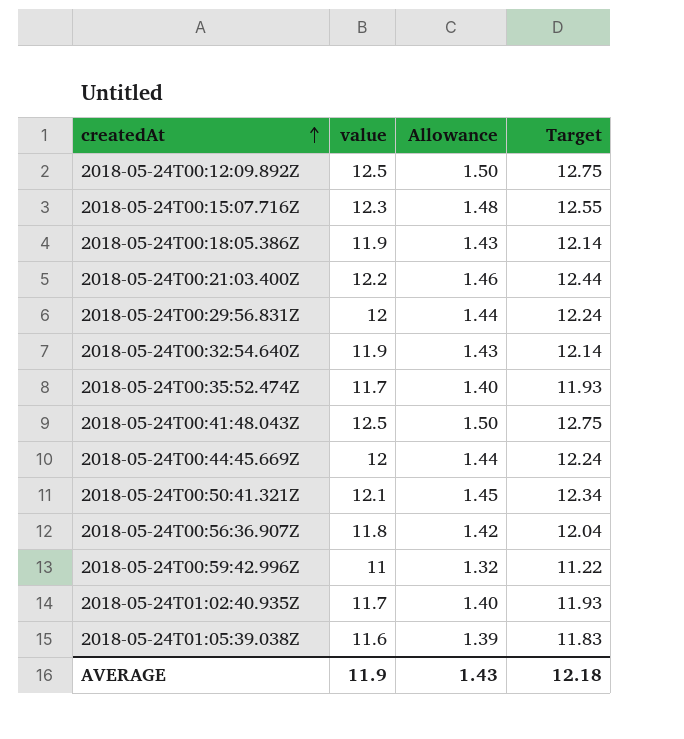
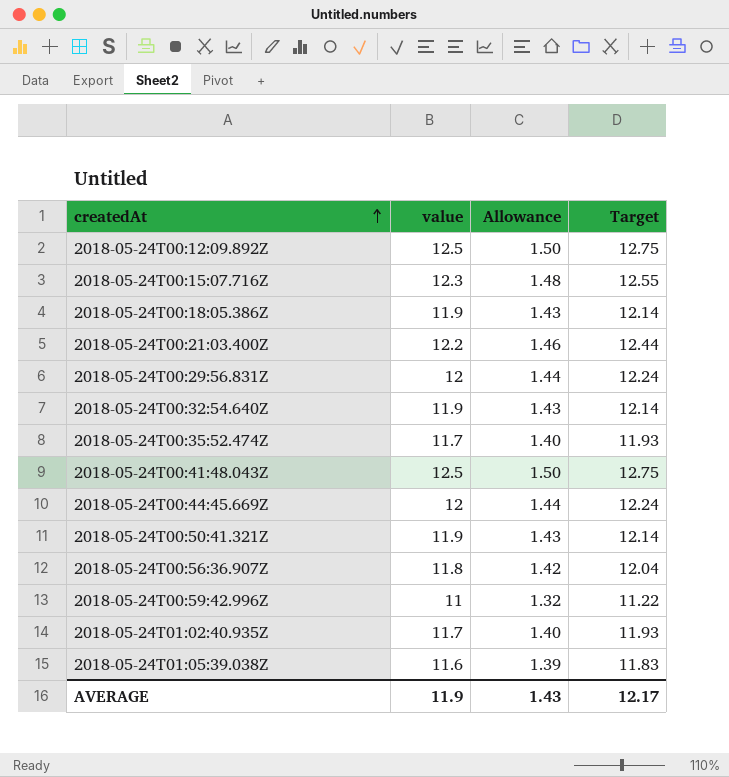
2018-05-24T00:50:41.321Z | value: 12.1 -> 11.9
2018-05-24T00:50:41.321Z | Allowance: 1.45 -> 1.43
2018-05-24T00:50:41.321Z | Target: 12.34 -> 12.14
AVERAGE | Target: 12.18 -> 12.17

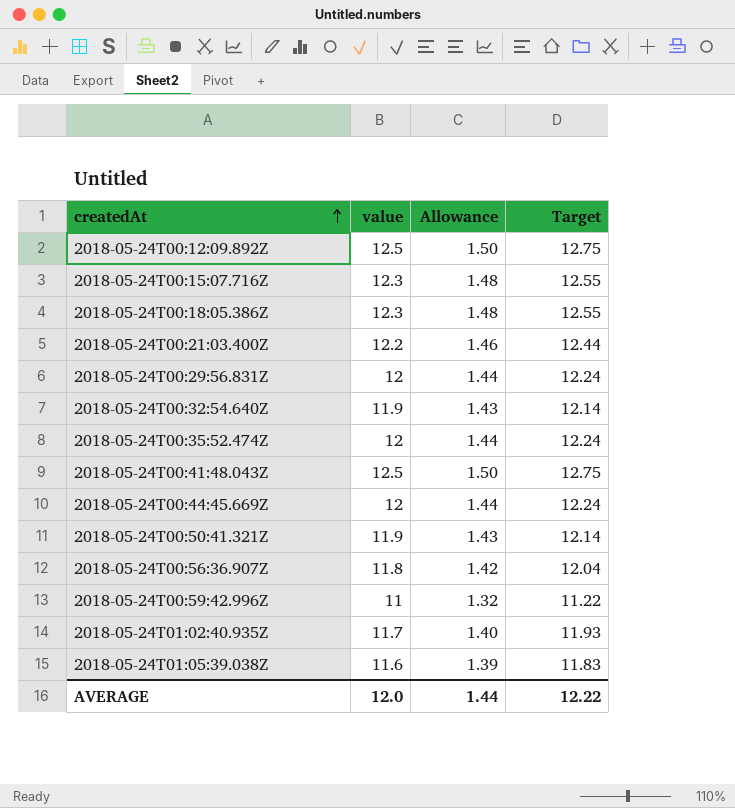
2018-05-24T00:18:05.386Z | value: 11.9 -> 12.3
2018-05-24T00:18:05.386Z | Allowance: 1.43 -> 1.48
2018-05-24T00:18:05.386Z | Target: 12.14 -> 12.55
2018-05-24T00:35:52.474Z | value: 11.7 -> 12
2018-05-24T00:35:52.474Z | Allowance: 1.40 -> 1.44
2018-05-24T00:35:52.474Z | Target: 11.93 -> 12.24
AVERAGE | value: 11.9 -> 12.0
AVERAGE | Allowance: 1.43 -> 1.44
AVERAGE | Target: 12.17 -> 12.22

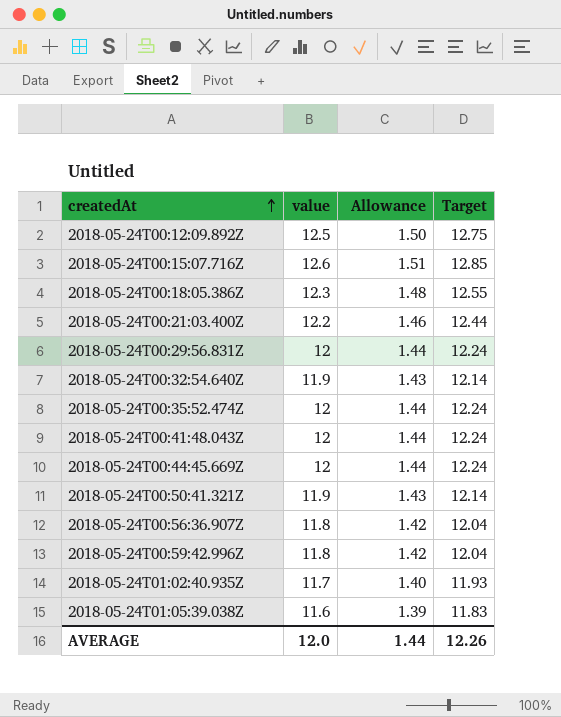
2018-05-24T00:15:07.716Z | value: 12.3 -> 12.6
2018-05-24T00:15:07.716Z | Allowance: 1.48 -> 1.51
2018-05-24T00:15:07.716Z | Target: 12.55 -> 12.85
2018-05-24T00:41:48.043Z | value: 12.5 -> 12
2018-05-24T00:41:48.043Z | Allowance: 1.50 -> 1.44
2018-05-24T00:41:48.043Z | Target: 12.75 -> 12.24
2018-05-24T00:59:42.996Z | value: 11 -> 11.8
2018-05-24T00:59:42.996Z | Allowance: 1.32 -> 1.42
2018-05-24T00:59:42.996Z | Target: 11.22 -> 12.04
AVERAGE | Target: 12.22 -> 12.26

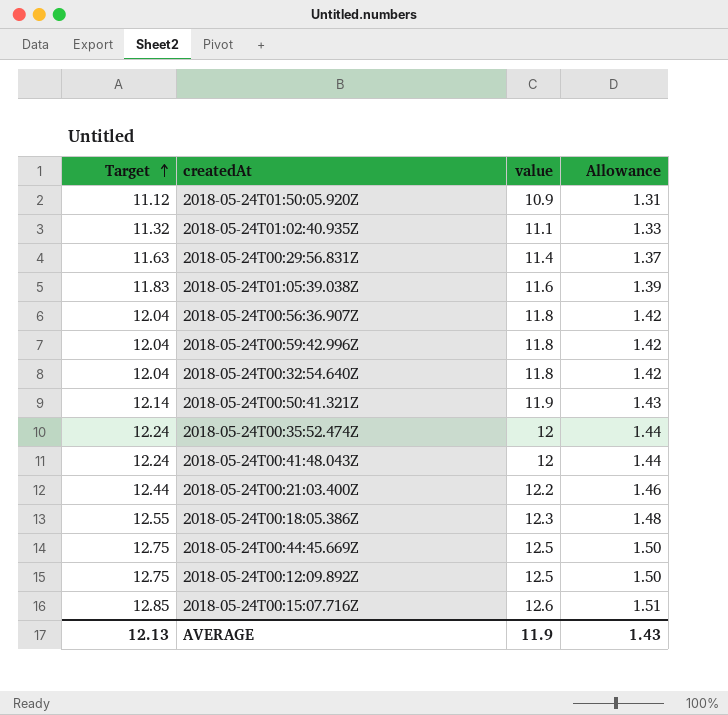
row order: createdAt ascending -> Target ascending
column Target | position: 4 -> 1
row 2018-05-24T01:50:05.920Z: none -> 11.12 | 10.9 | 1.31
2018-05-24T01:02:40.935Z | Target: 11.93 -> 11.32
2018-05-24T01:02:40.935Z | value: 11.7 -> 11.1
2018-05-24T01:02:40.935Z | Allowance: 1.40 -> 1.33
2018-05-24T00:29:56.831Z | Target: 12.24 -> 11.63
2018-05-24T00:29:56.831Z | value: 12 -> 11.4
2018-05-24T00:29:56.831Z | Allowance: 1.44 -> 1.37
2018-05-24T00:32:54.640Z | Target: 12.14 -> 12.04
2018-05-24T00:32:54.640Z | value: 11.9 -> 11.8
2018-05-24T00:32:54.640Z | Allowance: 1.43 -> 1.42
2018-05-24T00:44:45.669Z | Target: 12.24 -> 12.75
2018-05-24T00:44:45.669Z | value: 12 -> 12.5
2018-05-24T00:44:45.669Z | Allowance: 1.44 -> 1.50
AVERAGE | Target: 12.26 -> 12.13
AVERAGE | value: 12.0 -> 11.9
AVERAGE | Allowance: 1.44 -> 1.43

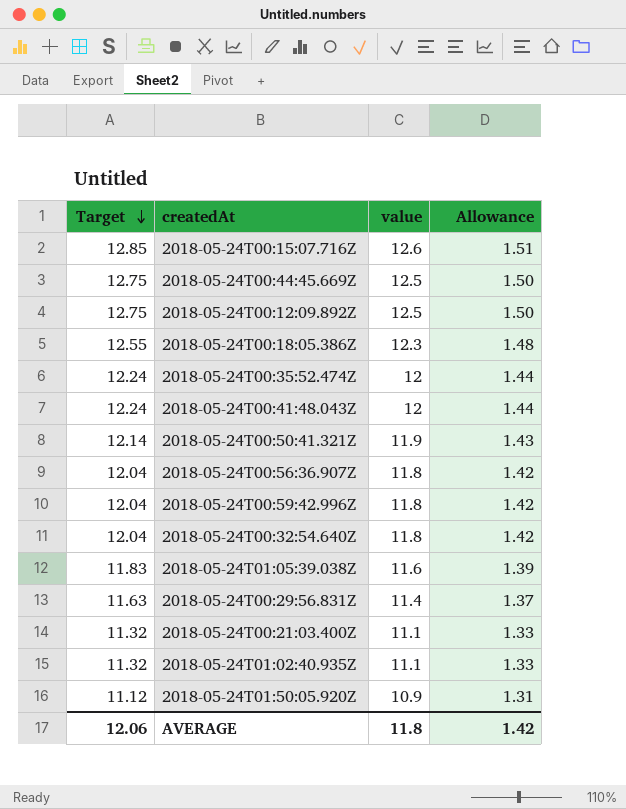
row order: Target ascending -> Target descending
2018-05-24T00:21:03.400Z | Target: 12.44 -> 11.32
2018-05-24T00:21:03.400Z | value: 12.2 -> 11.1
2018-05-24T00:21:03.400Z | Allowance: 1.46 -> 1.33
AVERAGE | Target: 12.13 -> 12.06
AVERAGE | value: 11.9 -> 11.8
AVERAGE | Allowance: 1.43 -> 1.42

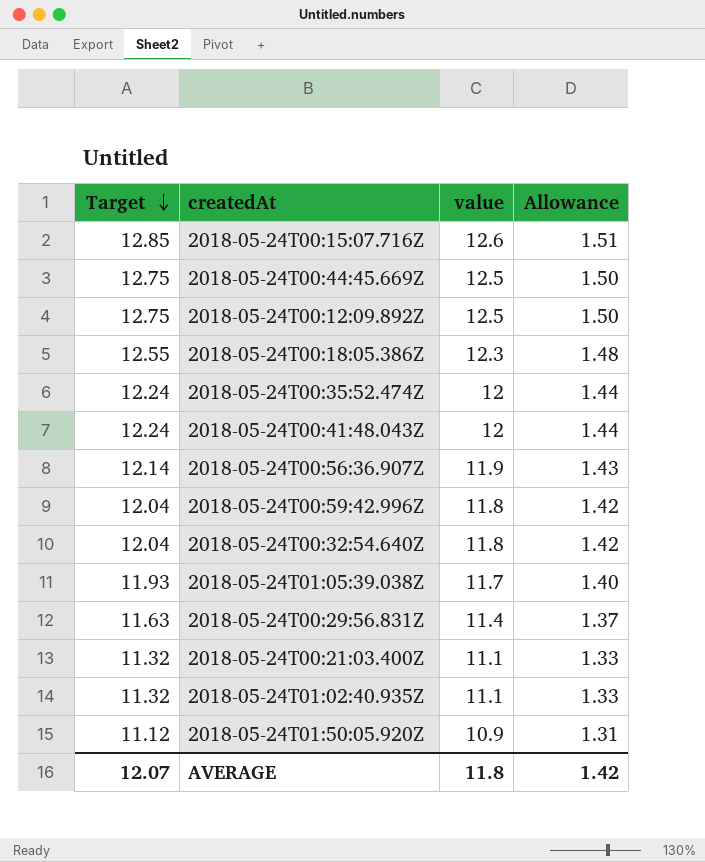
row 2018-05-24T00:50:41.321Z: 12.14 | 11.9 | 1.43 -> none
2018-05-24T00:56:36.907Z | Target: 12.04 -> 12.14
2018-05-24T00:56:36.907Z | value: 11.8 -> 11.9
2018-05-24T00:56:36.907Z | Allowance: 1.42 -> 1.43
2018-05-24T01:05:39.038Z | Target: 11.83 -> 11.93
2018-05-24T01:05:39.038Z | value: 11.6 -> 11.7
2018-05-24T01:05:39.038Z | Allowance: 1.39 -> 1.40
AVERAGE | Target: 12.06 -> 12.07

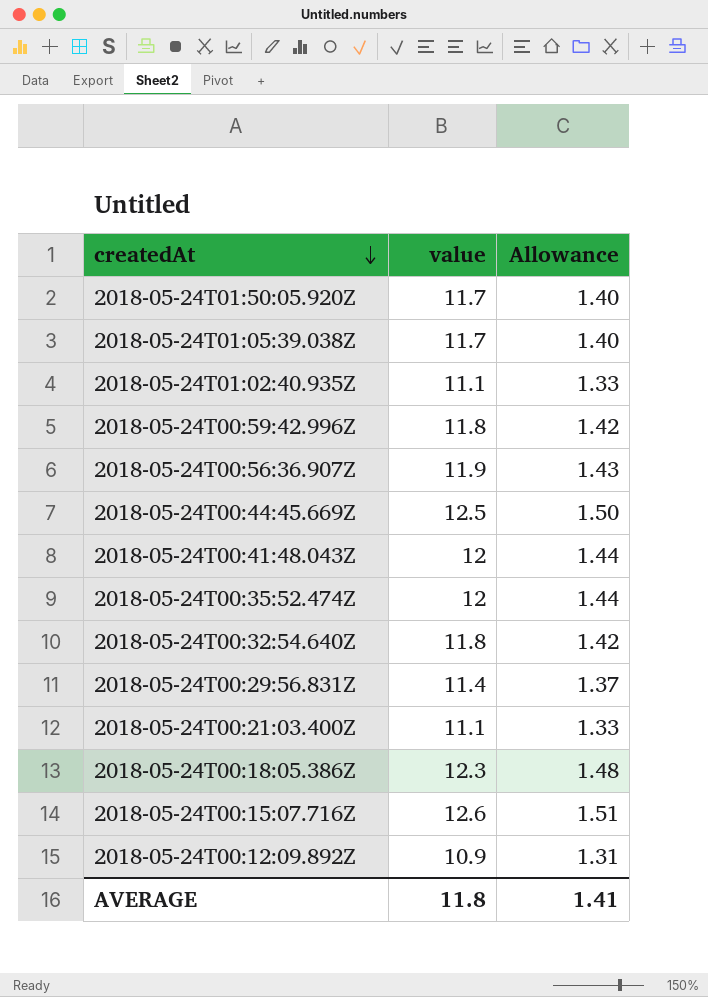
row order: Target descending -> createdAt descending
column Target | formula: [value] * 1.02 -> none
2018-05-24T01:50:05.920Z | value: 10.9 -> 11.7
2018-05-24T01:50:05.920Z | Allowance: 1.31 -> 1.40
2018-05-24T00:12:09.892Z | value: 12.5 -> 10.9
2018-05-24T00:12:09.892Z | Allowance: 1.50 -> 1.31
AVERAGE | Allowance: 1.42 -> 1.41

